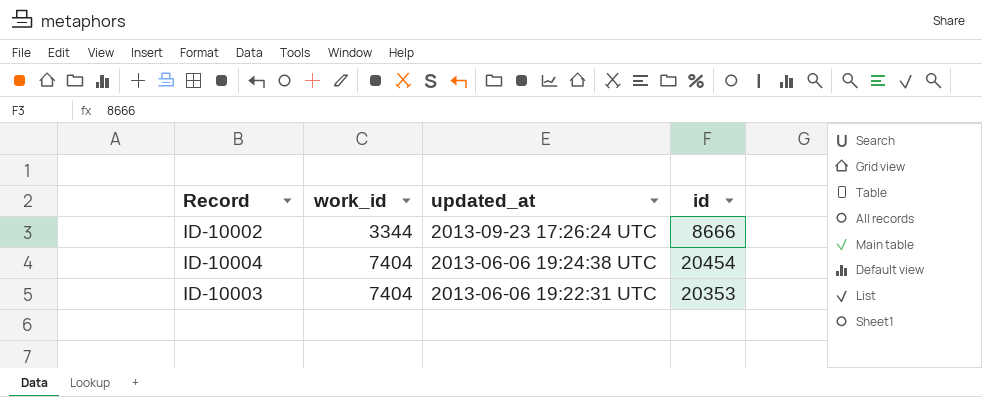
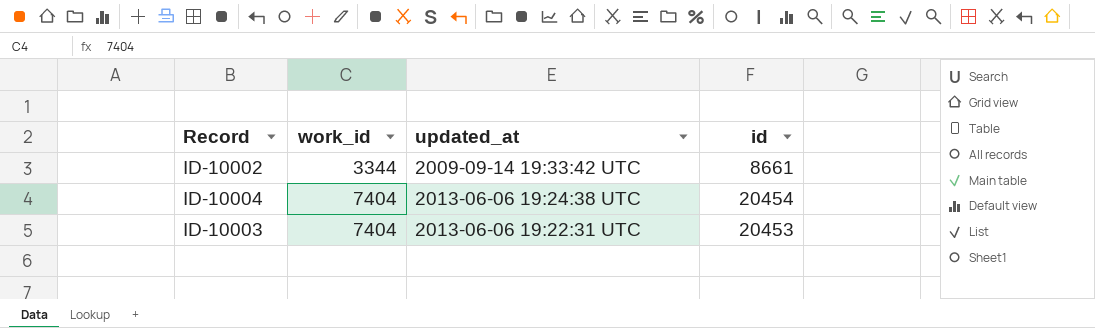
ID-10002 | updated_at: 2013-09-23 17:26:24 UTC -> 2009-09-14 19:33:42 UTC
ID-10002 | id: 8666 -> 8661
ID-10003 | id: 20353 -> 20453

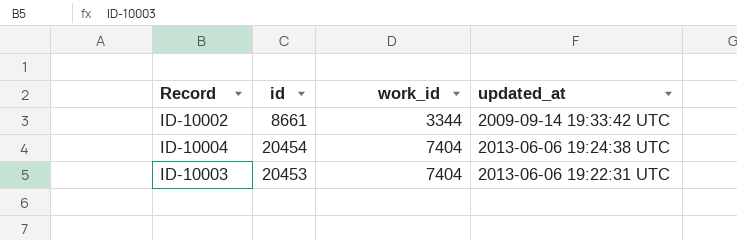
column id | position: 4 -> 2

